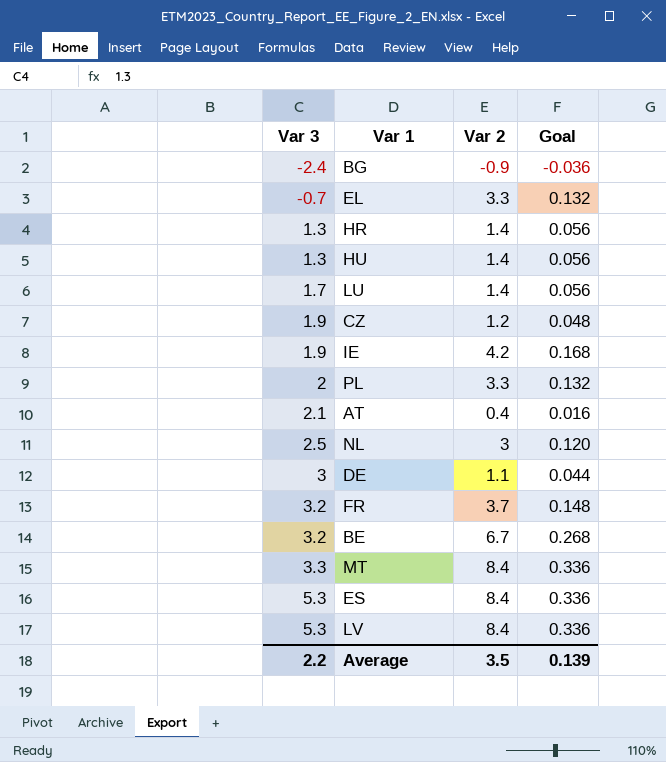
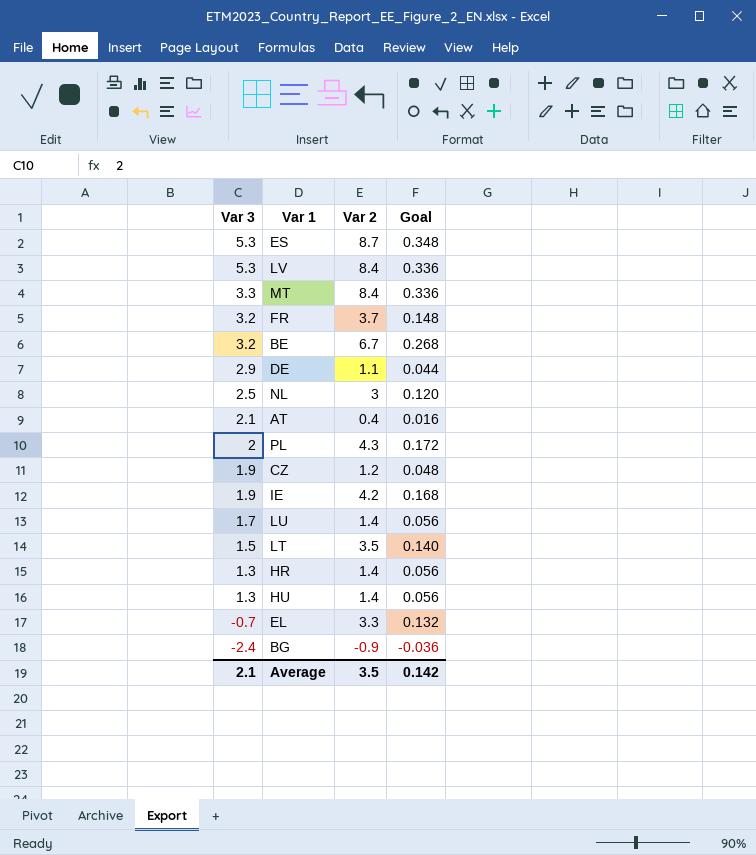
row order: Var 3 ascending -> Var 3 descending
ES | Var 2: 8.4 -> 8.7
ES | Goal: 0.336 -> 0.348
DE | Var 3: 3 -> 2.9
PL | Var 2: 3.3 -> 4.3
PL | Goal: 0.132 -> 0.172
row LT: none -> 1.5 | 3.5 | 0.140
Average | Var 3: 2.2 -> 2.1
Average | Goal: 0.139 -> 0.142

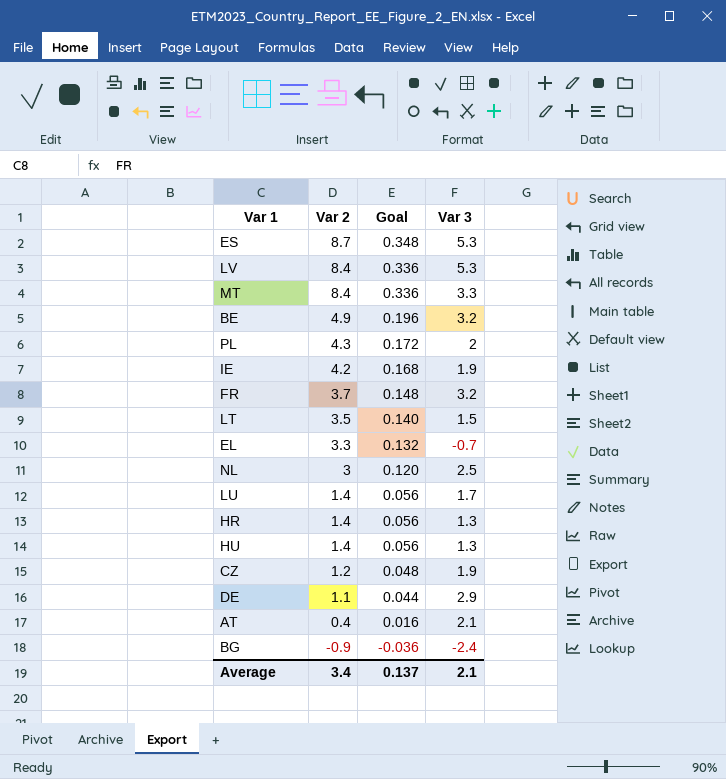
row order: Var 3 descending -> Var 2 descending
column Var 3 | position: 1 -> 4
BE | Var 2: 6.7 -> 4.9
BE | Goal: 0.268 -> 0.196
Average | Var 2: 3.5 -> 3.4
Average | Goal: 0.142 -> 0.137

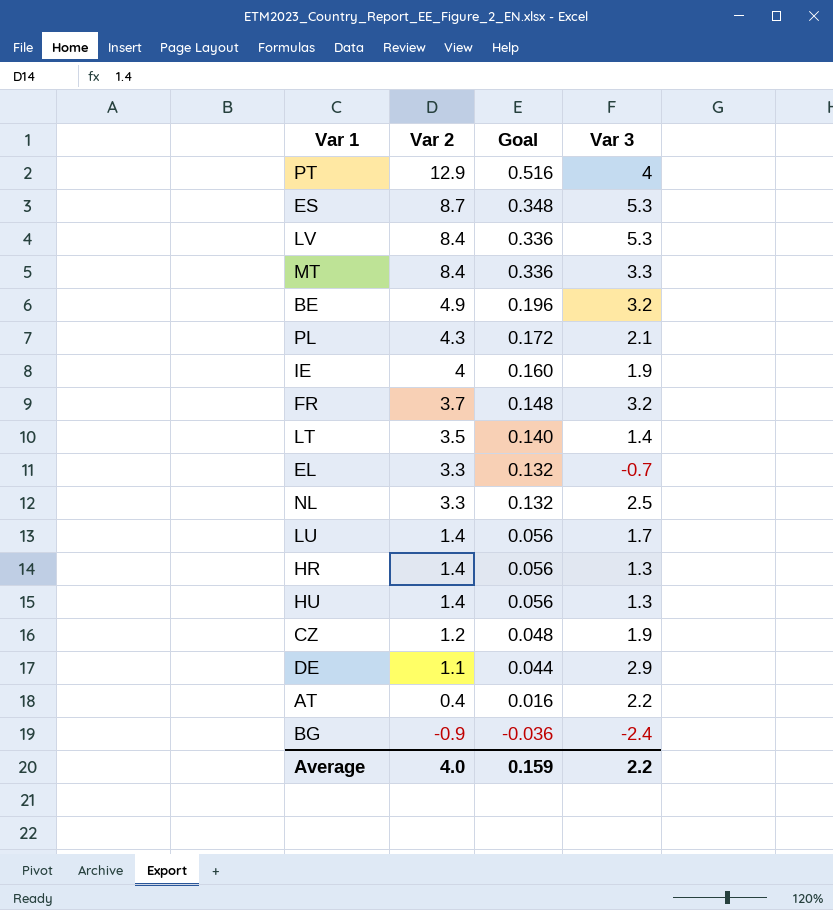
row PT: none -> 12.9 | 0.516 | 4
PL | Var 3: 2 -> 2.1
IE | Var 2: 4.2 -> 4
IE | Goal: 0.168 -> 0.160
LT | Var 3: 1.5 -> 1.4
NL | Var 2: 3 -> 3.3
NL | Goal: 0.120 -> 0.132
AT | Var 3: 2.1 -> 2.2
Average | Var 2: 3.4 -> 4.0
Average | Goal: 0.137 -> 0.159
Average | Var 3: 2.1 -> 2.2

